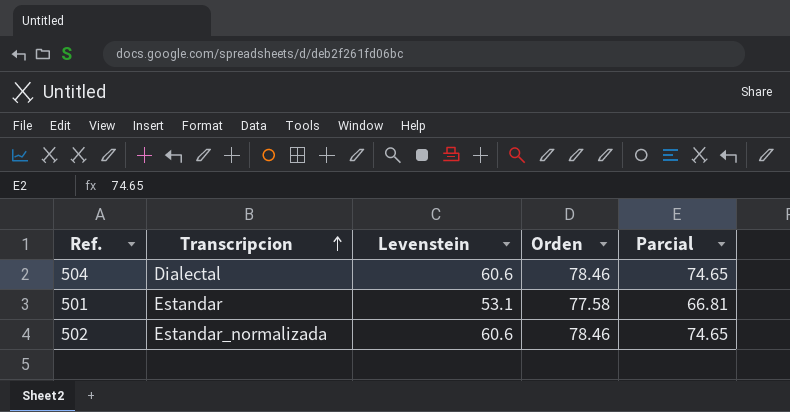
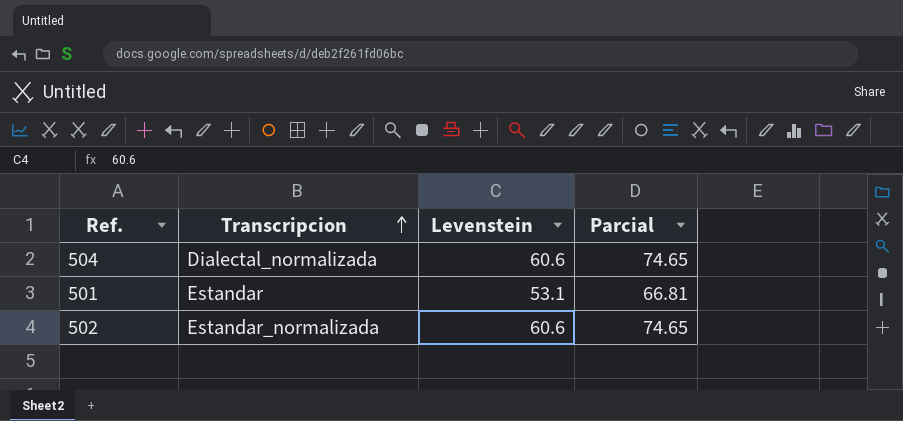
column Orden | position: 4 -> none
504 | Transcripcion: Dialectal -> Dialectal_normalizada

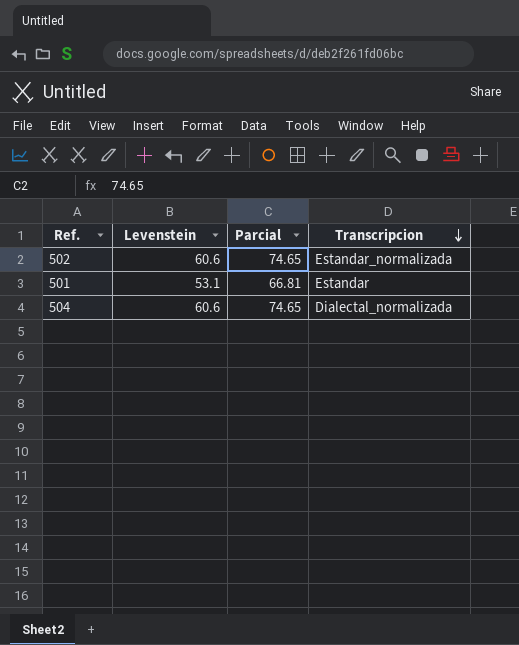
row order: Transcripcion ascending -> Transcripcion descending
column Transcripcion | position: 2 -> 4

